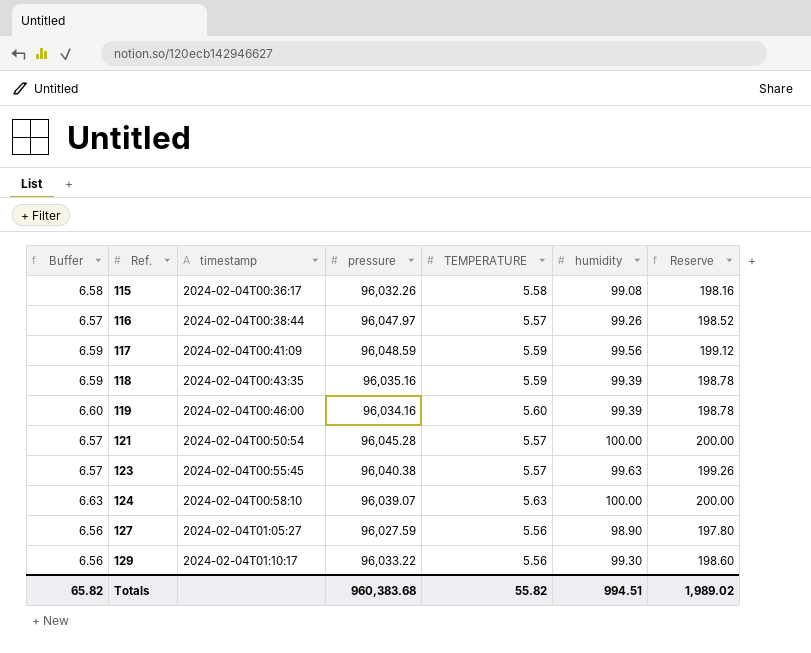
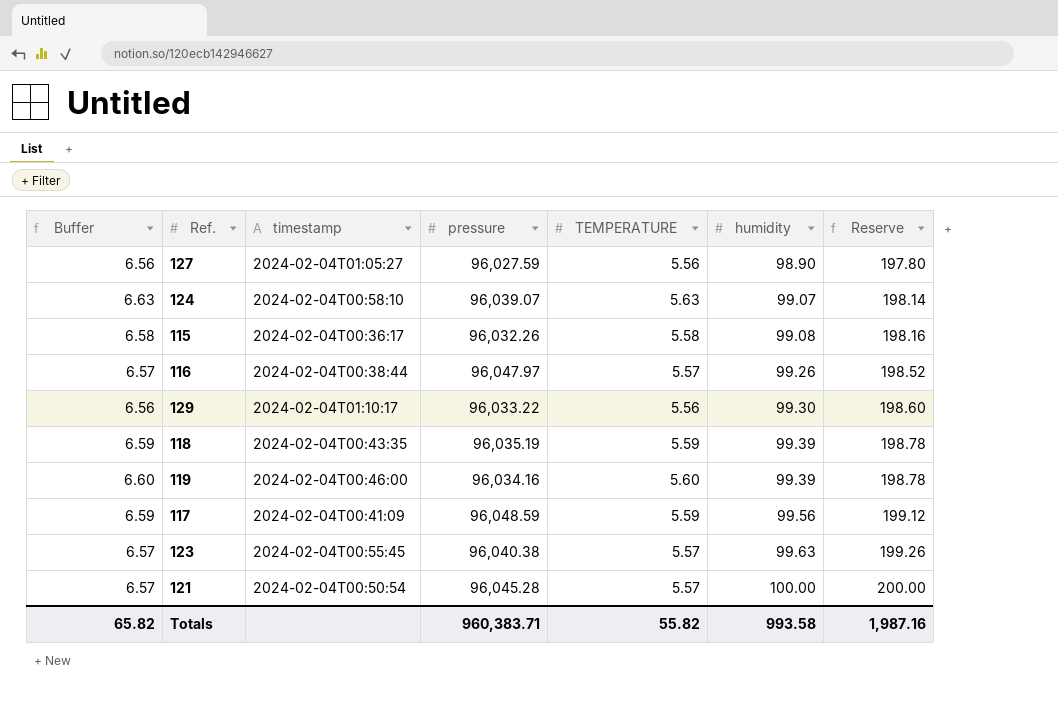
row order: Ref. ascending -> humidity ascending
124 | humidity: 100.00 -> 99.07
124 | Reserve: 200.00 -> 198.14
118 | pressure: 96,035.16 -> 96,035.19
Totals | pressure: 960,383.68 -> 960,383.71
Totals | humidity: 994.51 -> 993.58
Totals | Reserve: 1,989.02 -> 1,987.16

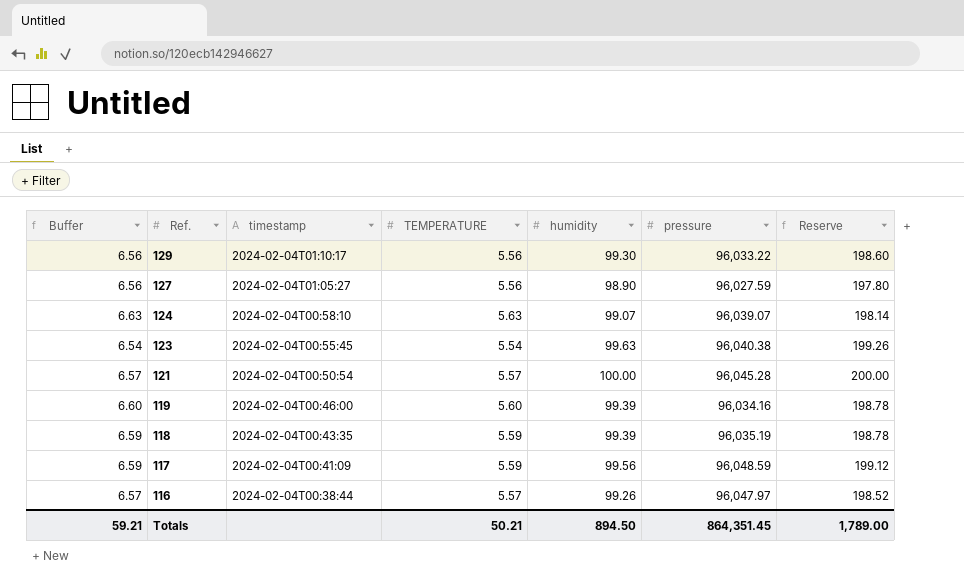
row order: humidity ascending -> Ref. descending
column pressure | position: 4 -> 6
row 115: 6.58 | 2024-02-04T00:36:17 | 96,032.26 | 5.58 | 99.08 | 198.16 -> none
123 | Buffer: 6.57 -> 6.54
123 | TEMPERATURE: 5.57 -> 5.54
Totals | Buffer: 65.82 -> 59.21
Totals | TEMPERATURE: 55.82 -> 50.21
Totals | humidity: 993.58 -> 894.50
Totals | pressure: 960,383.71 -> 864,351.45
Totals | Reserve: 1,987.16 -> 1,789.00

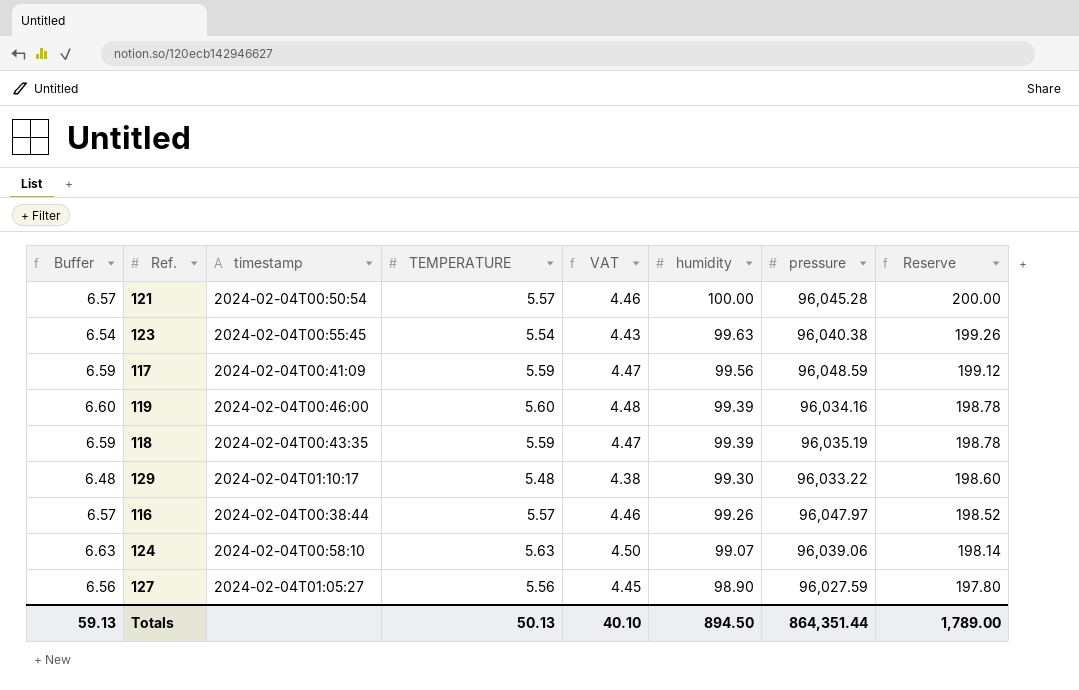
row order: Ref. descending -> humidity descending
column VAT | formula: none -> [TEMPERATURE] * 0.8
129 | Buffer: 6.56 -> 6.48
129 | TEMPERATURE: 5.56 -> 5.48
124 | pressure: 96,039.07 -> 96,039.06
Totals | Buffer: 59.21 -> 59.13
Totals | TEMPERATURE: 50.21 -> 50.13
Totals | pressure: 864,351.45 -> 864,351.44

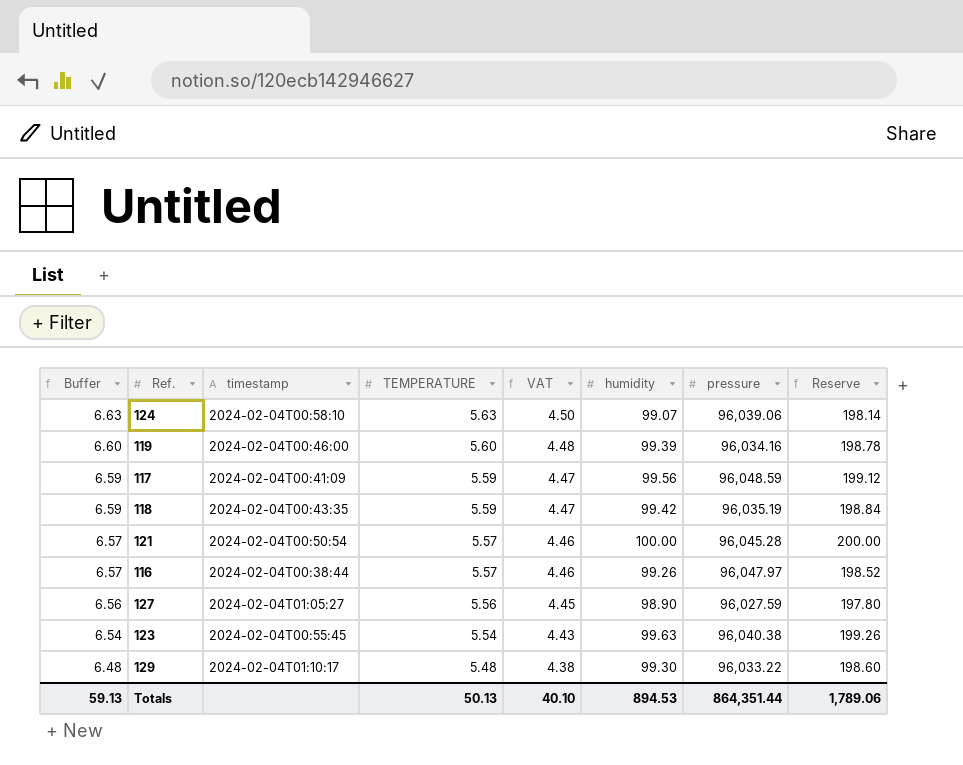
row order: humidity descending -> Buffer descending
118 | humidity: 99.39 -> 99.42
118 | Reserve: 198.78 -> 198.84
Totals | humidity: 894.50 -> 894.53
Totals | Reserve: 1,789.00 -> 1,789.06

